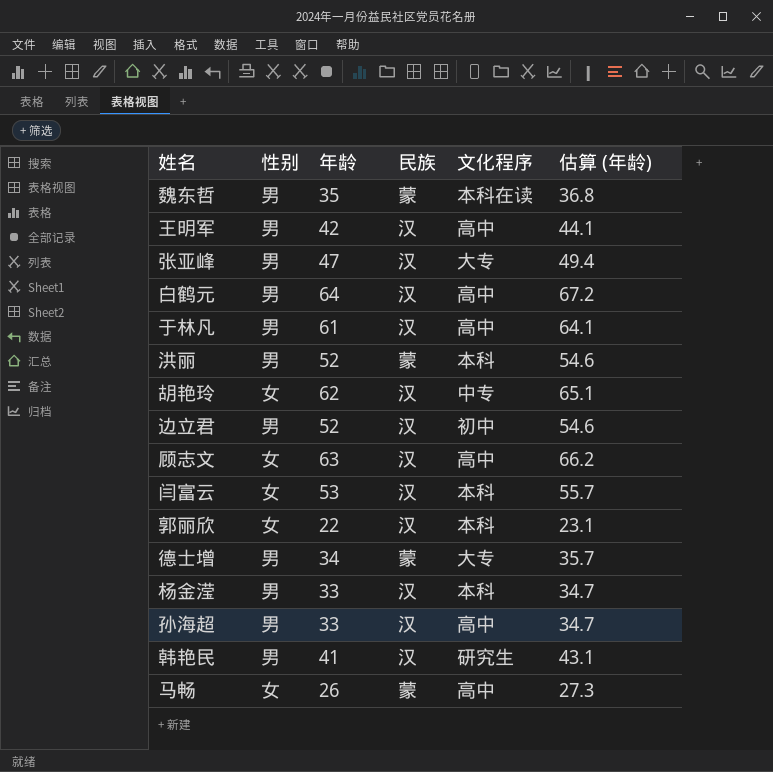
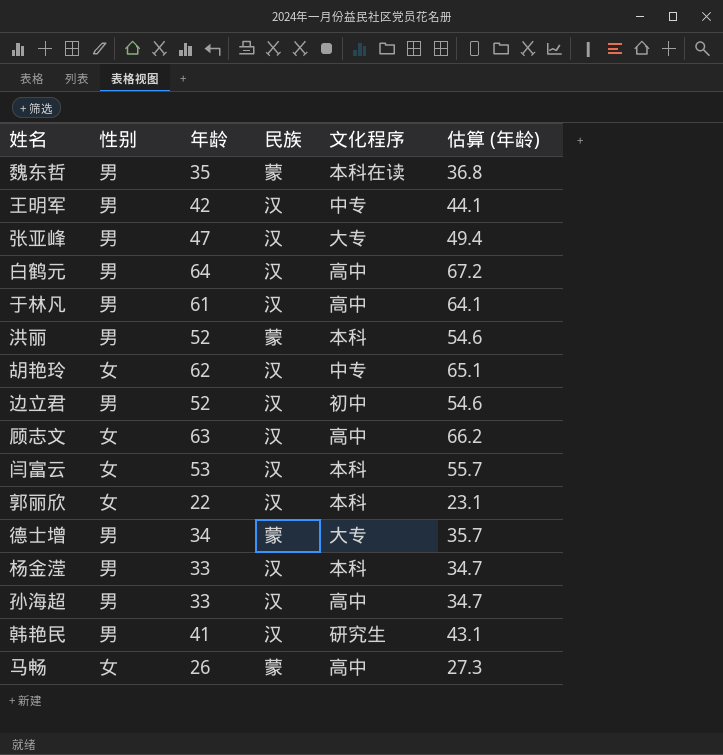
王明军 | 文化程序: 高中 -> 中专

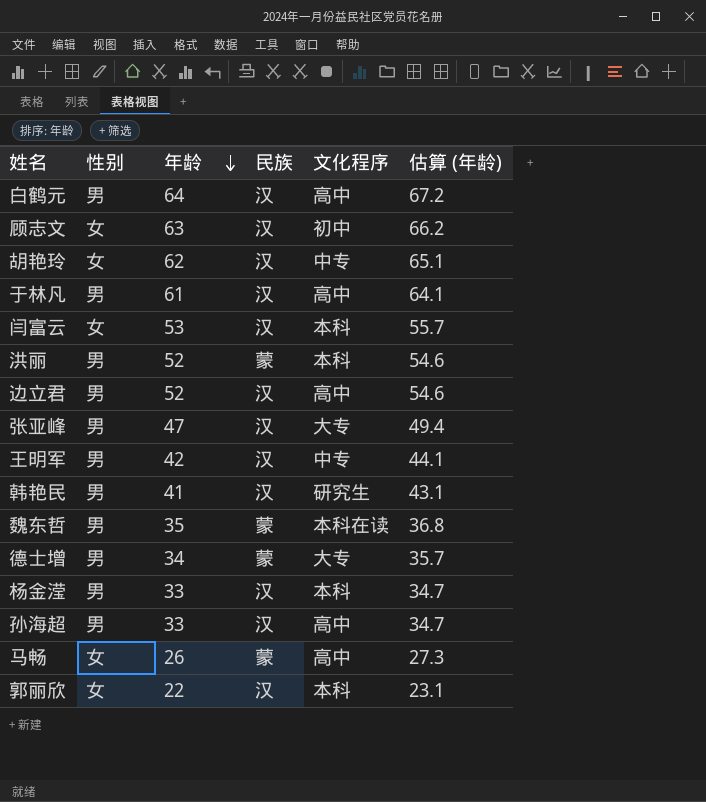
row order: none -> 年龄 descending
顾志文 | 文化程序: 高中 -> 初中
边立君 | 文化程序: 初中 -> 高中

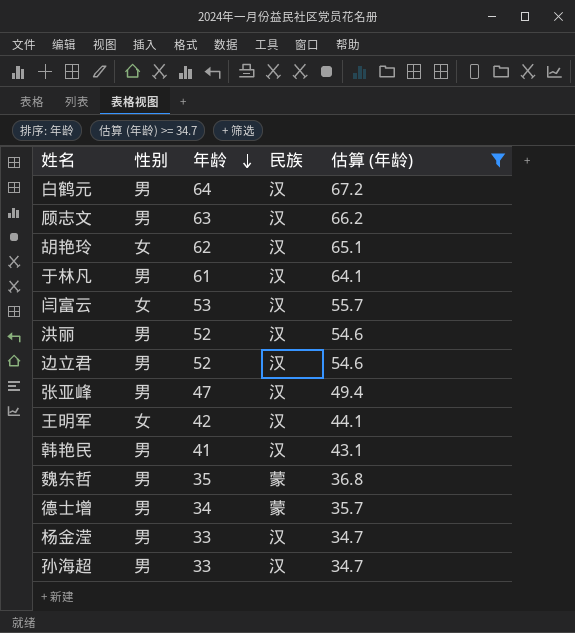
filter: none -> 估算 (年龄) >= 34.7
column 文化程序 | position: 5 -> none
顾志文 | 性别: 女 -> 男
洪丽 | 民族: 蒙 -> 汉
王明军 | 性别: 男 -> 女

